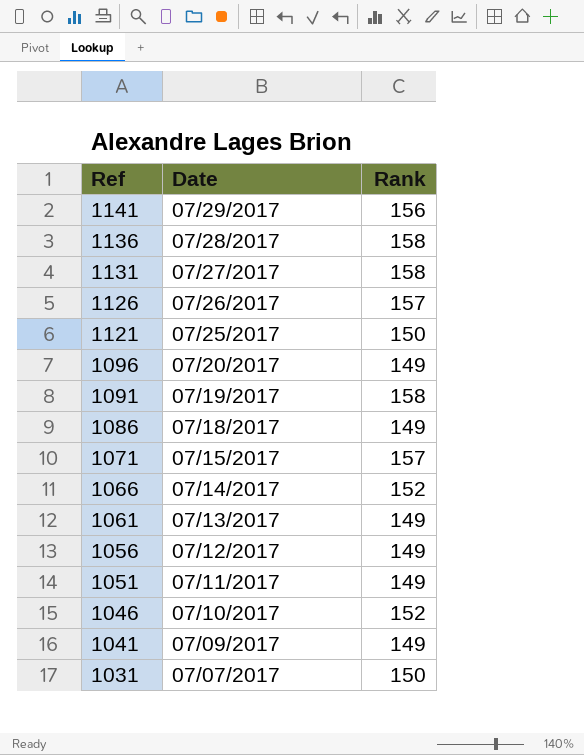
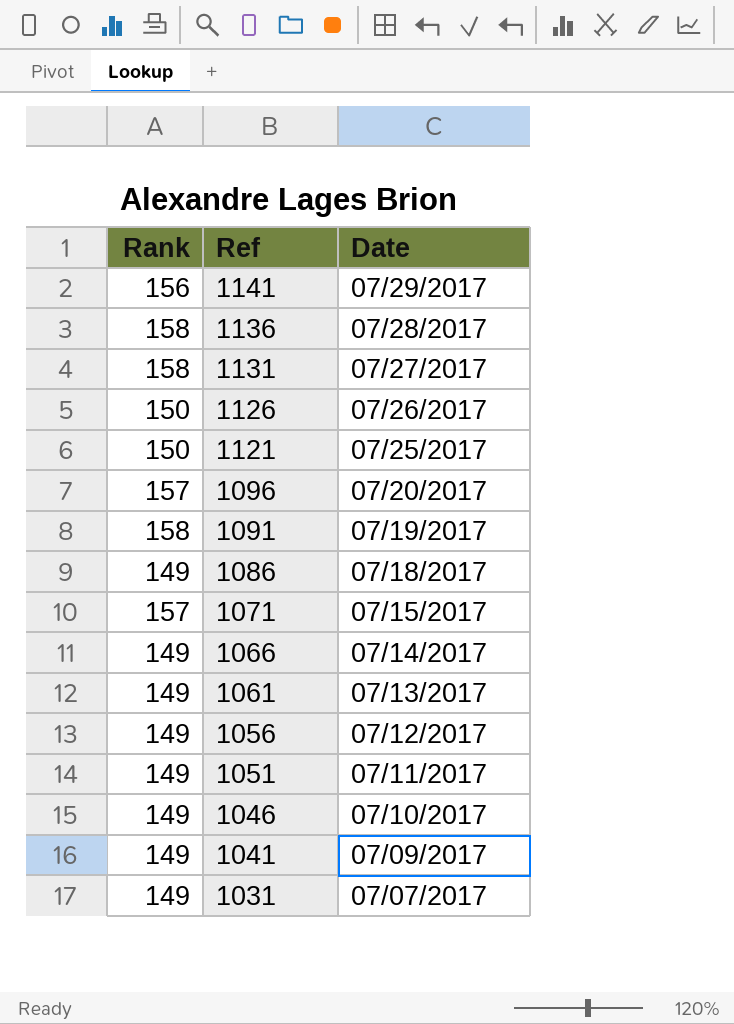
column Rank | position: 3 -> 1
1126 | Rank: 157 -> 150
1096 | Rank: 149 -> 157
1066 | Rank: 152 -> 149
1046 | Rank: 152 -> 149
1031 | Rank: 150 -> 149

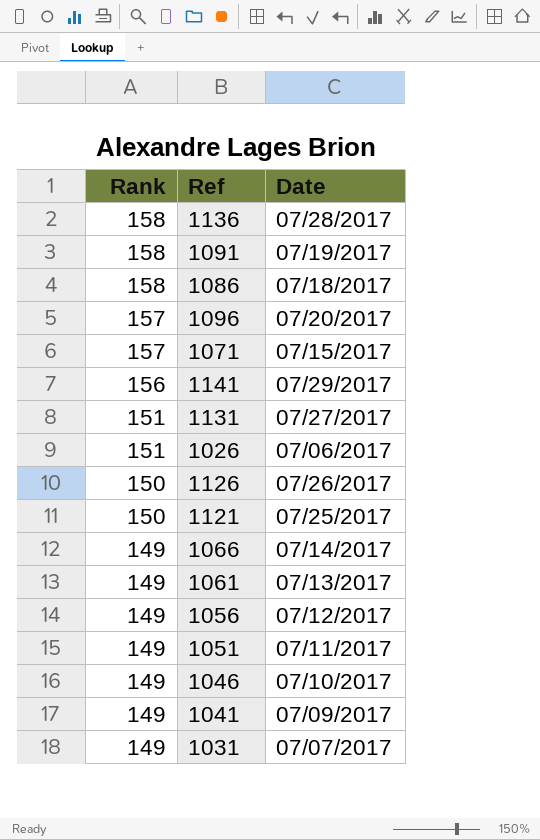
row order: Ref descending -> Rank descending
1086 | Rank: 149 -> 158
1131 | Rank: 158 -> 151
row 1026: none -> 151 | 07/06/2017

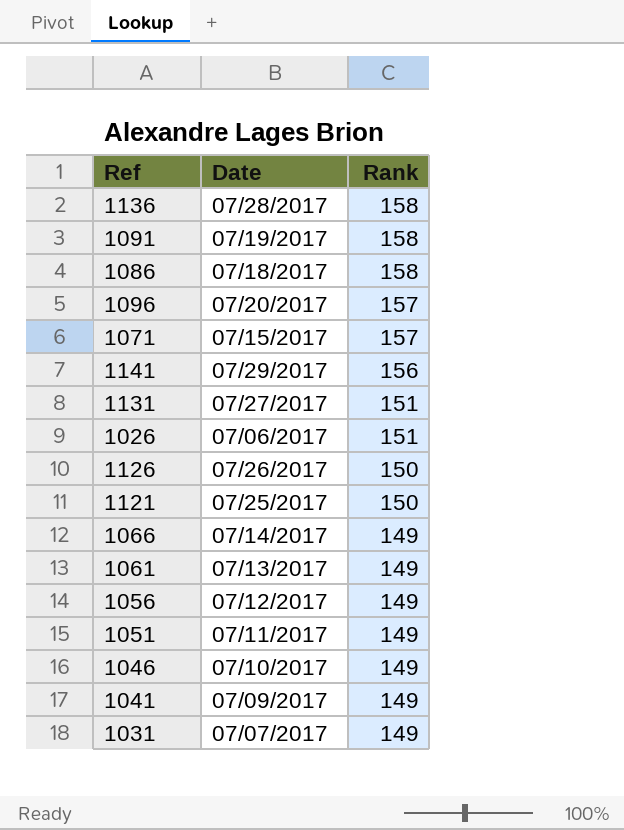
column Rank | position: 1 -> 3

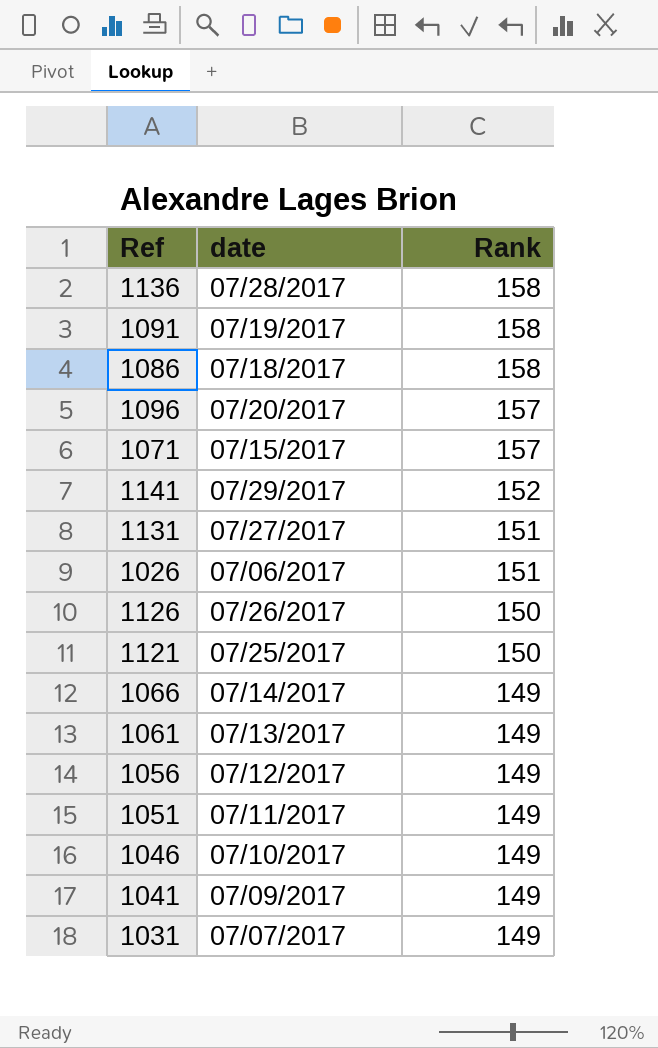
column name: Date -> date
1141 | Rank: 156 -> 152

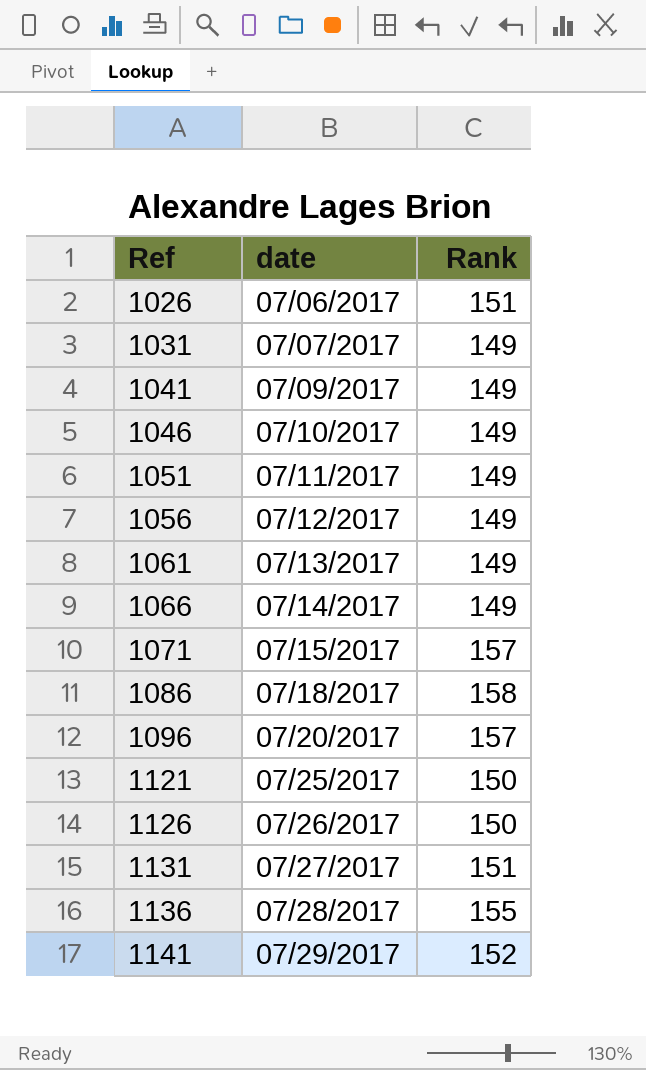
row order: Rank descending -> Ref ascending
row 1091: 07/19/2017 | 158 -> none
1136 | Rank: 158 -> 155

